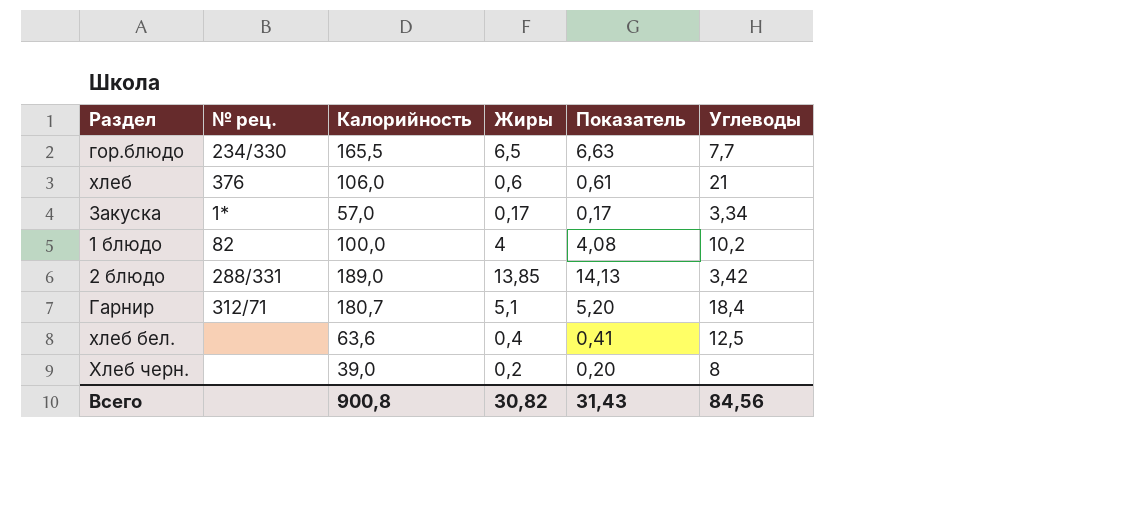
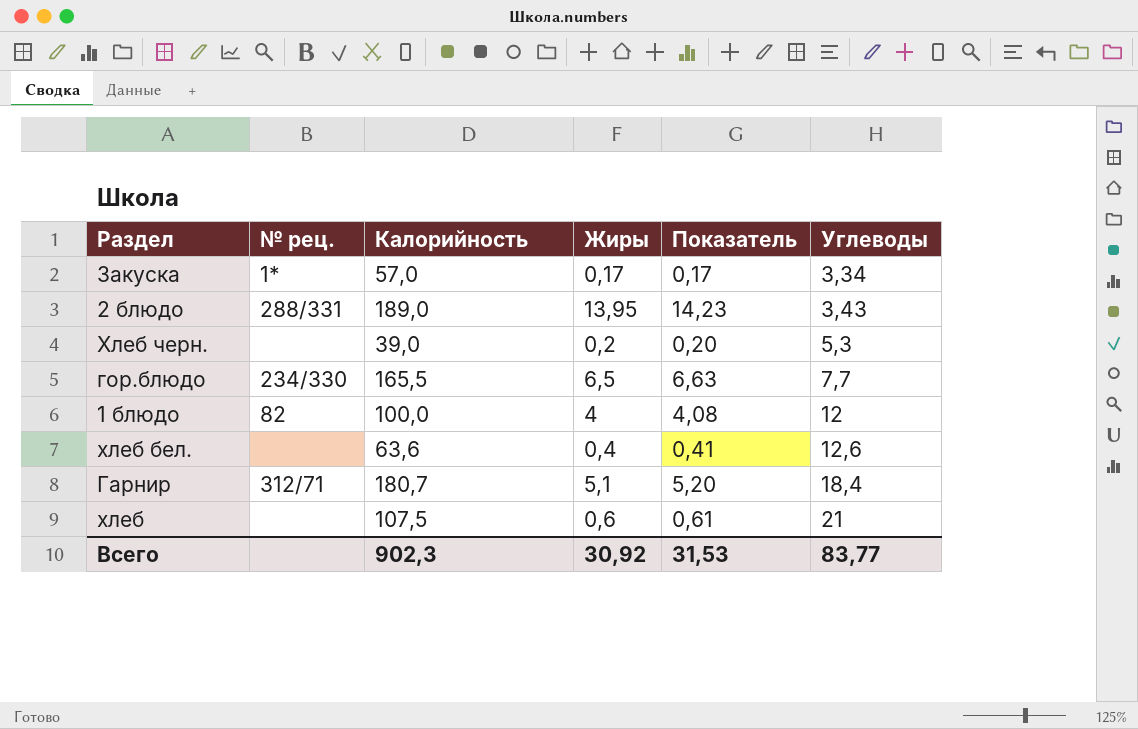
row order: none -> Углеводы ascending
2 блюдо | Жиры: 13,85 -> 13,95
2 блюдо | Показатель: 14,13 -> 14,23
2 блюдо | Углеводы: 3,42 -> 3,43
Хлеб черн. | Углеводы: 8 -> 5,3
1 блюдо | Углеводы: 10,2 -> 12
хлеб бел. | Углеводы: 12,5 -> 12,6
хлеб | № рец.: 376 -> none
хлеб | Калорийность: 106,0 -> 107,5
Всего | Калорийность: 900,8 -> 902,3
Всего | Жиры: 30,82 -> 30,92
Всего | Показатель: 31,43 -> 31,53
Всего | Углеводы: 84,56 -> 83,77

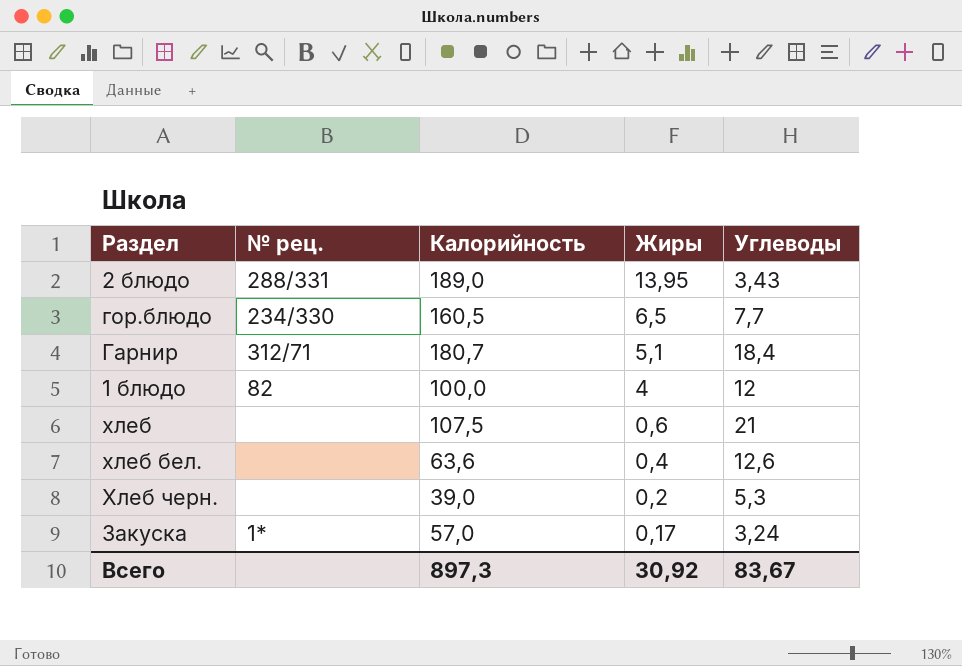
row order: Углеводы ascending -> Жиры descending
column Показатель | formula: [Жиры] * 1,02 -> none
гор.блюдо | Калорийность: 165,5 -> 160,5
Закуска | Углеводы: 3,34 -> 3,24
Всего | Калорийность: 902,3 -> 897,3
Всего | Углеводы: 83,77 -> 83,67

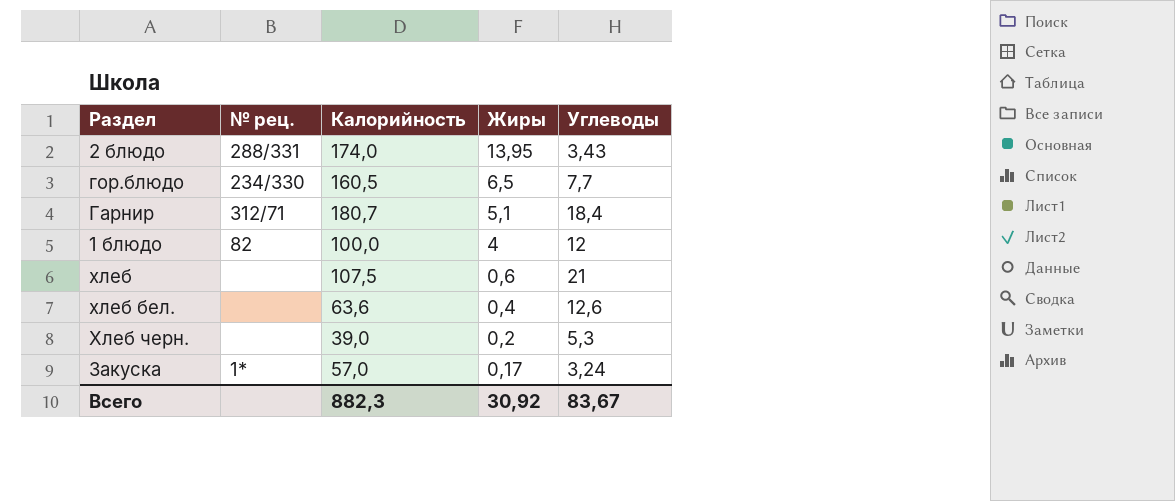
2 блюдо | Калорийность: 189,0 -> 174,0
Всего | Калорийность: 897,3 -> 882,3

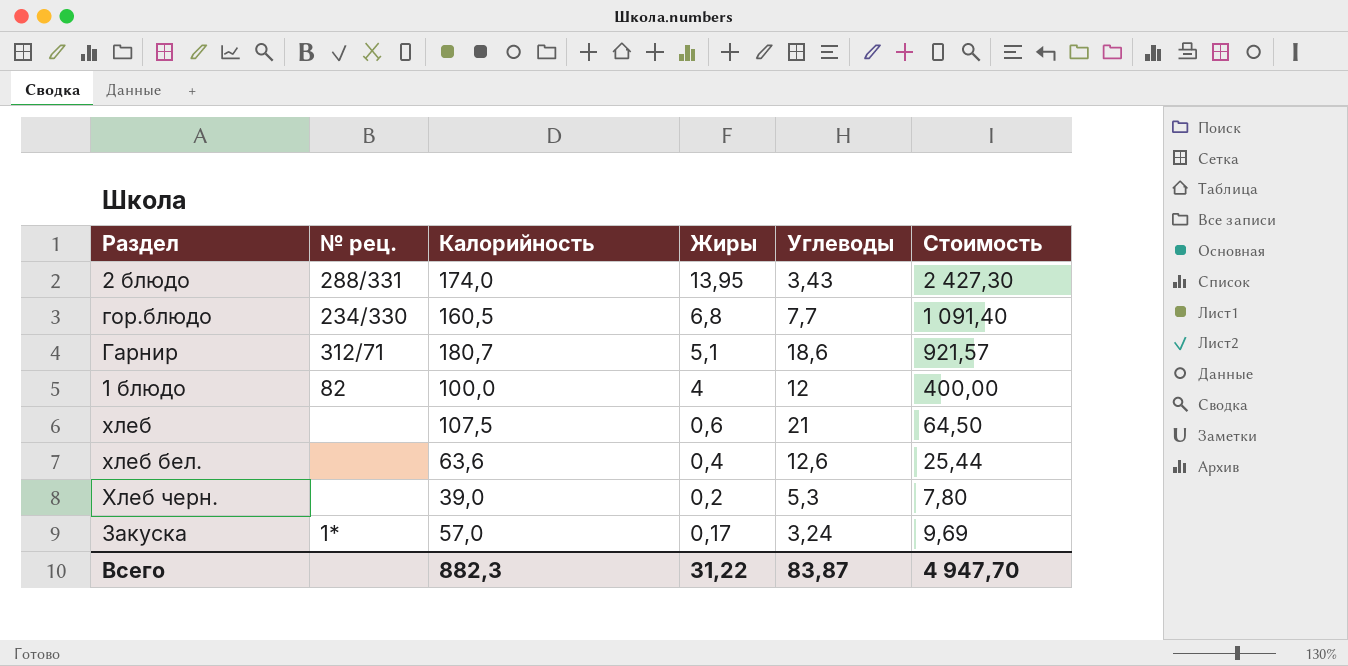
column Стоимость | formula: none -> [Калорийность] * [Жиры]
гор.блюдо | Жиры: 6,5 -> 6,8
Гарнир | Углеводы: 18,4 -> 18,6
Всего | Жиры: 30,92 -> 31,22
Всего | Углеводы: 83,67 -> 83,87

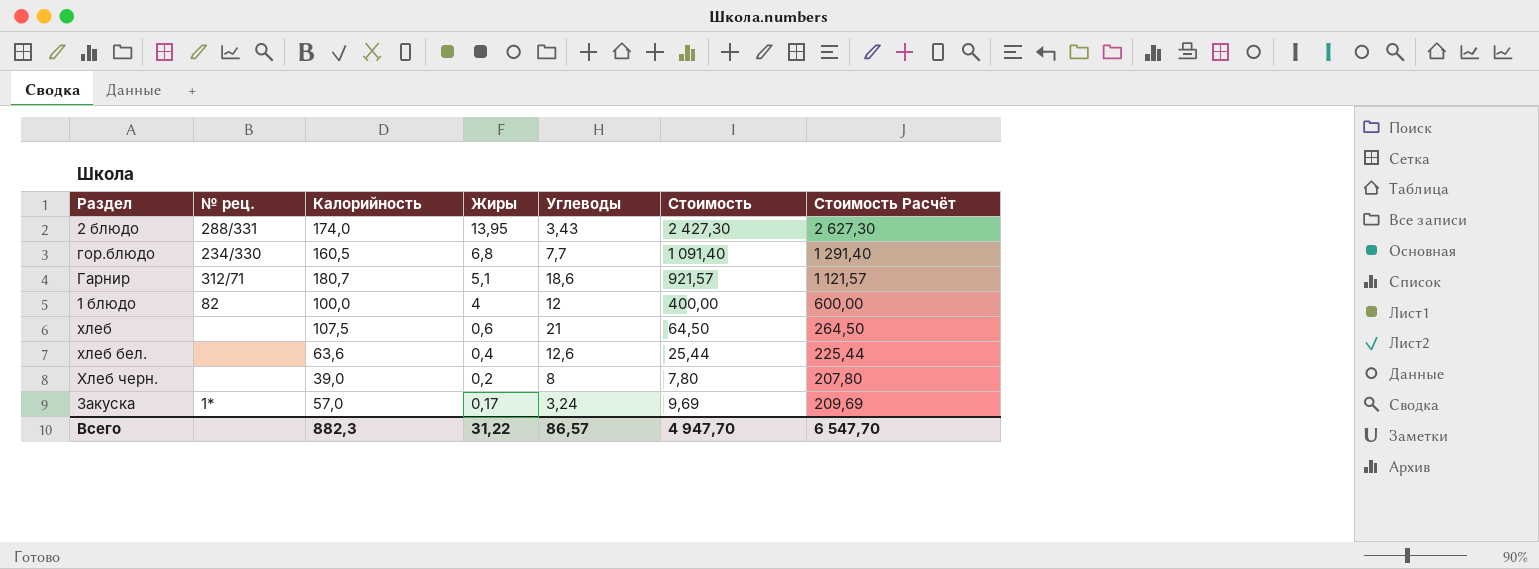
column Стоимость Расчёт | formula: none -> [Стоимость] + 200
Хлеб черн. | Углеводы: 5,3 -> 8
Всего | Углеводы: 83,87 -> 86,57

